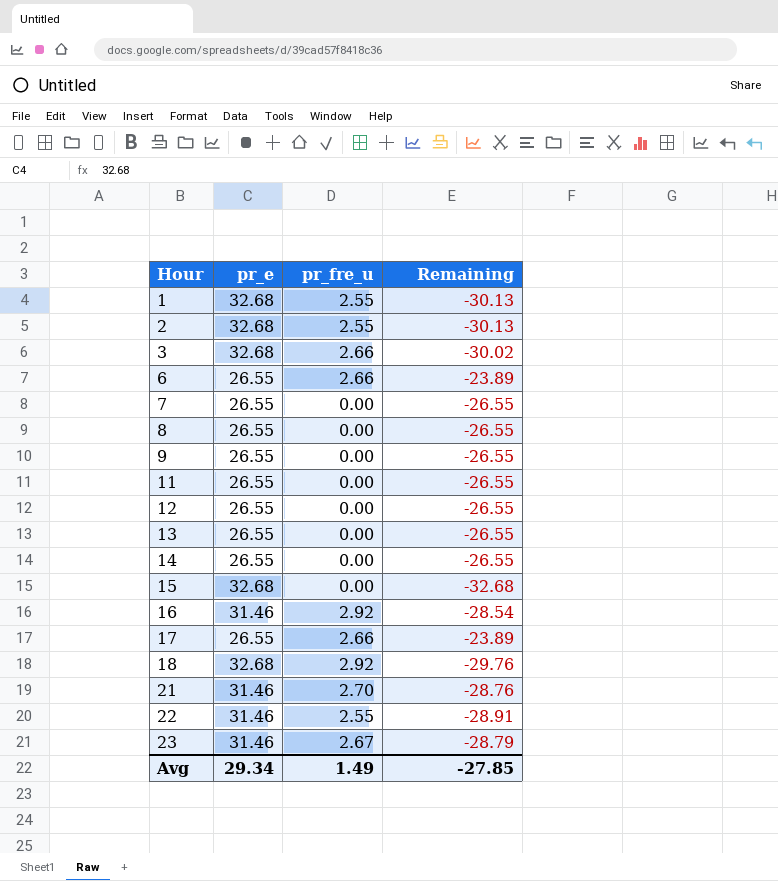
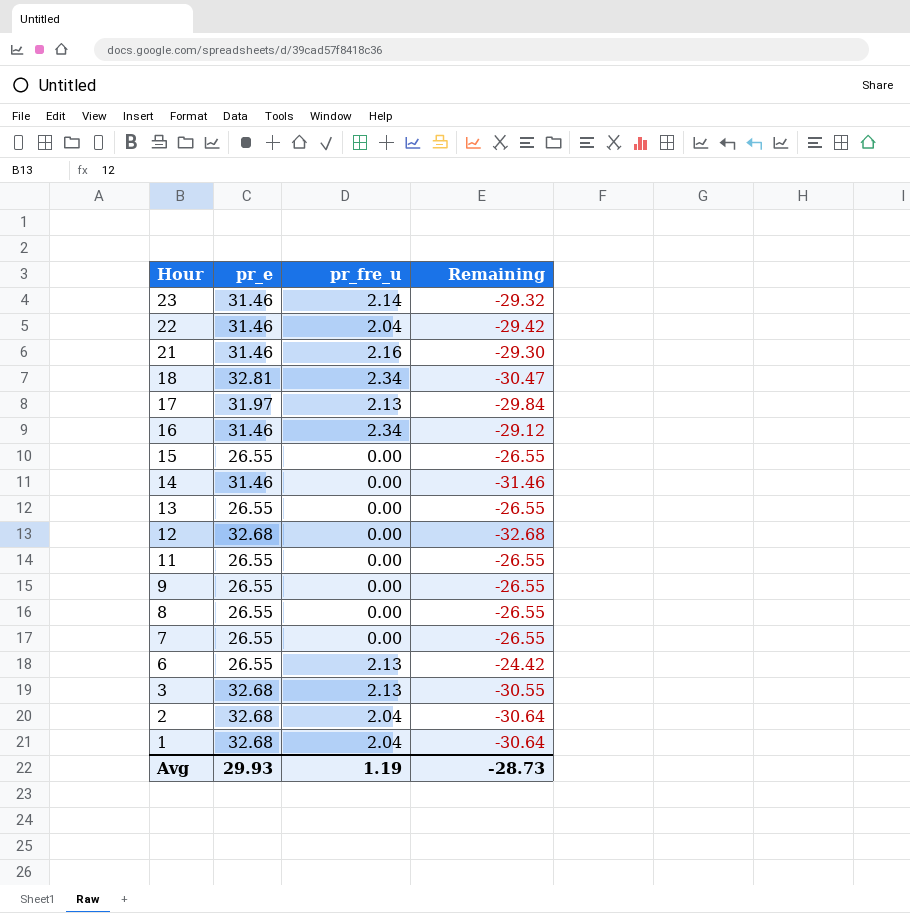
row order: Hour ascending -> Hour descending
23 | pr_fre_u: 2.67 -> 2.14
23 | Remaining: -28.79 -> -29.32
22 | pr_fre_u: 2.55 -> 2.04
22 | Remaining: -28.91 -> -29.42
21 | pr_fre_u: 2.70 -> 2.16
21 | Remaining: -28.76 -> -29.30
18 | pr_e: 32.68 -> 32.81
18 | pr_fre_u: 2.92 -> 2.34
18 | Remaining: -29.76 -> -30.47
17 | pr_e: 26.55 -> 31.97
17 | pr_fre_u: 2.66 -> 2.13
17 | Remaining: -23.89 -> -29.84
16 | pr_fre_u: 2.92 -> 2.34
16 | Remaining: -28.54 -> -29.12
15 | pr_e: 32.68 -> 26.55
15 | Remaining: -32.68 -> -26.55
14 | pr_e: 26.55 -> 31.46
14 | Remaining: -26.55 -> -31.46
12 | pr_e: 26.55 -> 32.68
12 | Remaining: -26.55 -> -32.68
6 | pr_fre_u: 2.66 -> 2.13
6 | Remaining: -23.89 -> -24.42
3 | pr_fre_u: 2.66 -> 2.13
3 | Remaining: -30.02 -> -30.55
2 | pr_fre_u: 2.55 -> 2.04
2 | Remaining: -30.13 -> -30.64
1 | pr_fre_u: 2.55 -> 2.04
1 | Remaining: -30.13 -> -30.64
Avg | pr_e: 29.34 -> 29.93
Avg | pr_fre_u: 1.49 -> 1.19
Avg | Remaining: -27.85 -> -28.73

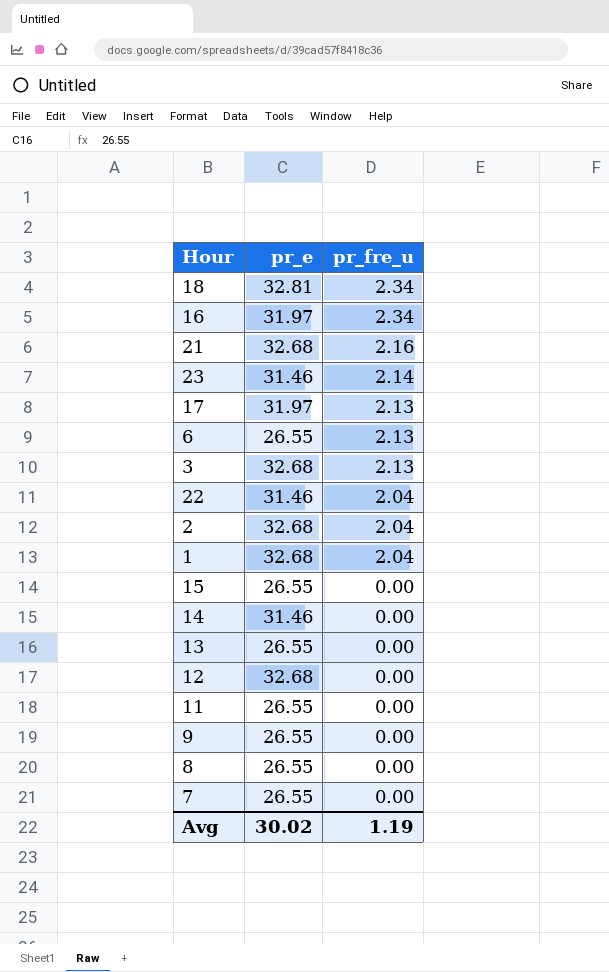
row order: Hour descending -> pr_fre_u descending
column Remaining | formula: [pr_fre_u] - [pr_e] -> none
16 | pr_e: 31.46 -> 31.97
21 | pr_e: 31.46 -> 32.68
Avg | pr_e: 29.93 -> 30.02

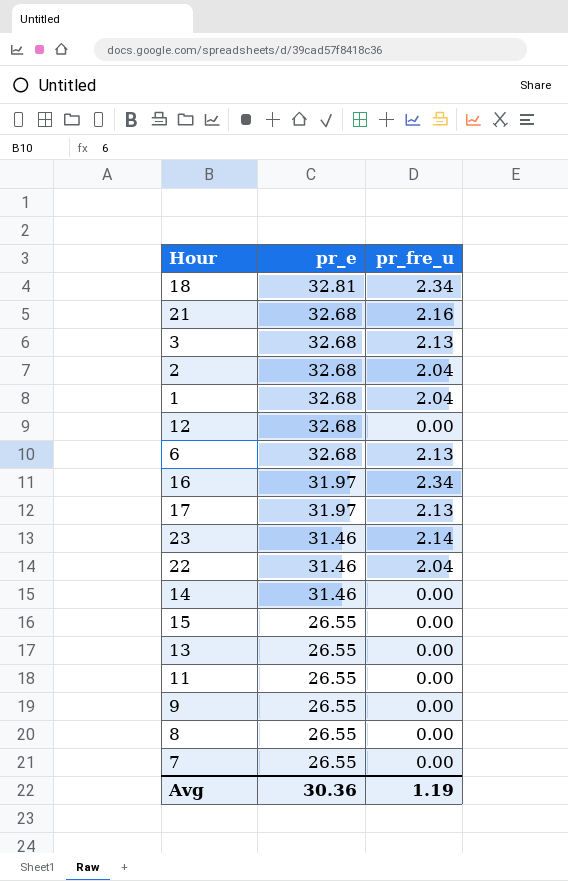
row order: pr_fre_u descending -> pr_e descending
6 | pr_e: 26.55 -> 32.68
Avg | pr_e: 30.02 -> 30.36

